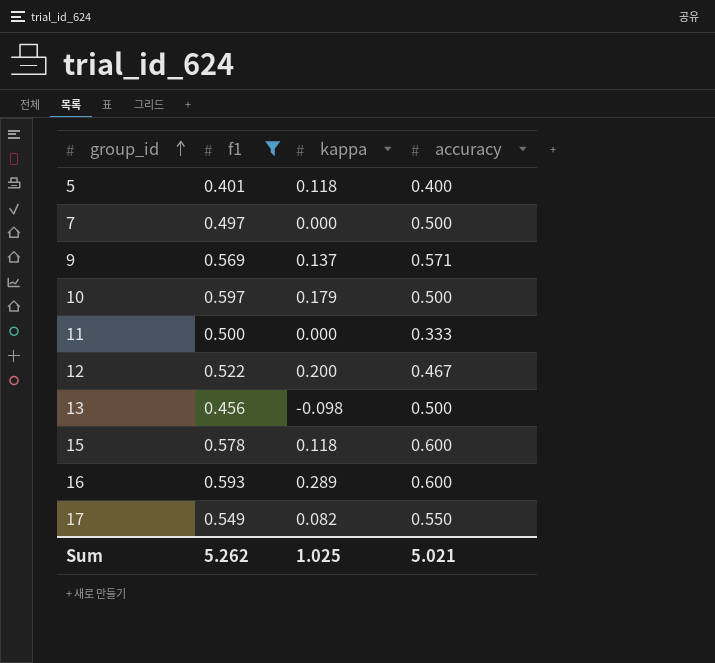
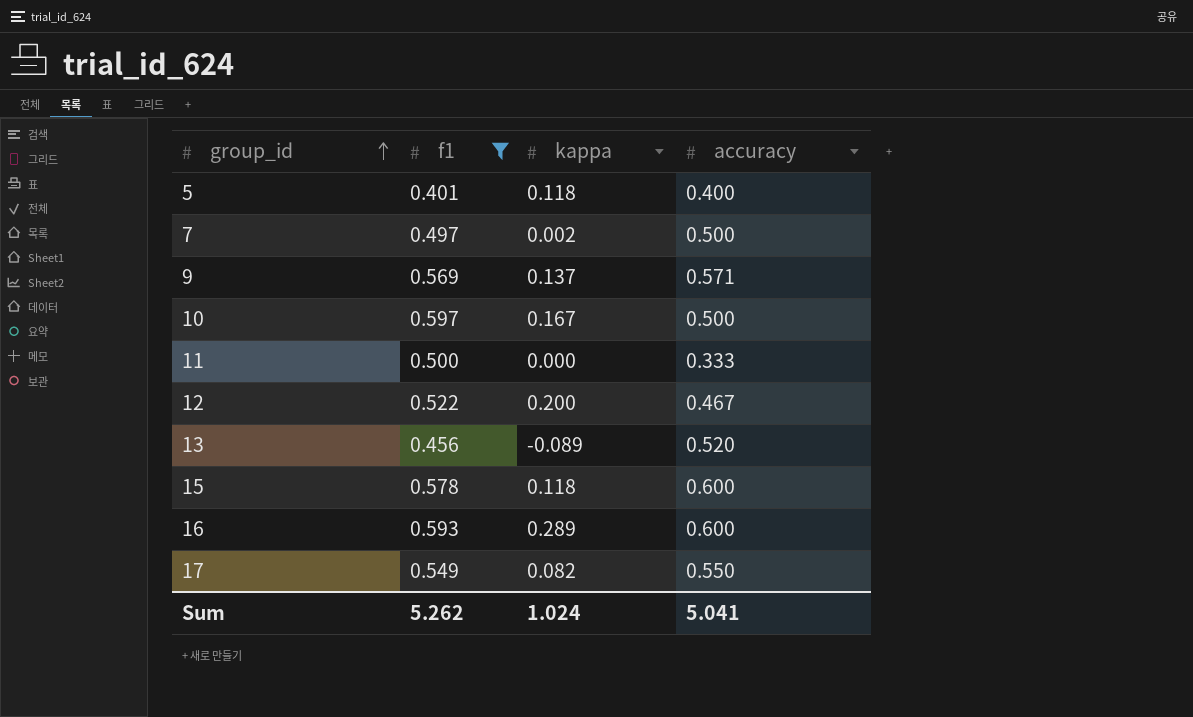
7 | kappa: 0.000 -> 0.002
10 | kappa: 0.179 -> 0.167
13 | kappa: -0.098 -> -0.089
13 | accuracy: 0.500 -> 0.520
Sum | kappa: 1.025 -> 1.024
Sum | accuracy: 5.021 -> 5.041

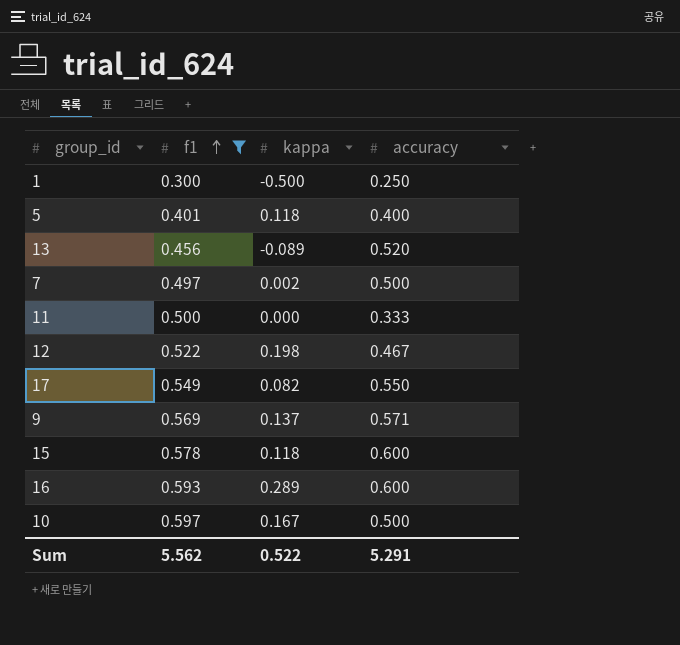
row order: group_id ascending -> f1 ascending
row 1: none -> 0.300 | -0.500 | 0.250
12 | kappa: 0.200 -> 0.198
Sum | f1: 5.262 -> 5.562
Sum | kappa: 1.024 -> 0.522
Sum | accuracy: 5.041 -> 5.291

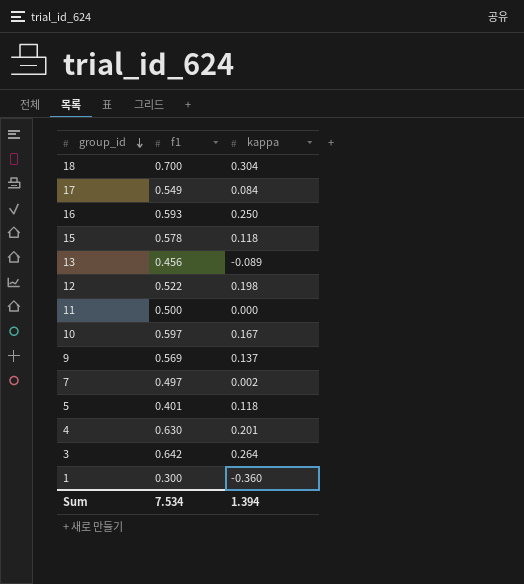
filter: f1 <= 0.597 -> none
row order: f1 ascending -> group_id descending
column accuracy | position: 4 -> none
17 | kappa: 0.082 -> 0.084
16 | kappa: 0.289 -> 0.250
1 | kappa: -0.500 -> -0.360
Sum | f1: 5.562 -> 7.534
Sum | kappa: 0.522 -> 1.394

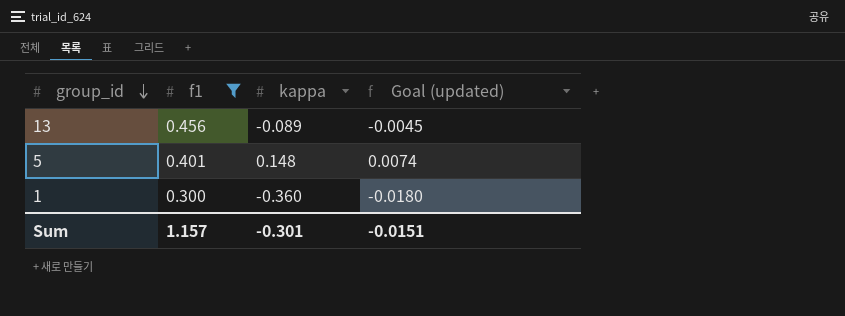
filter: none -> f1 <= 0.456
column Goal (updated) | formula: none -> [kappa] * 0.05
5 | kappa: 0.118 -> 0.148
Sum | f1: 7.534 -> 1.157
Sum | kappa: 1.394 -> -0.301

